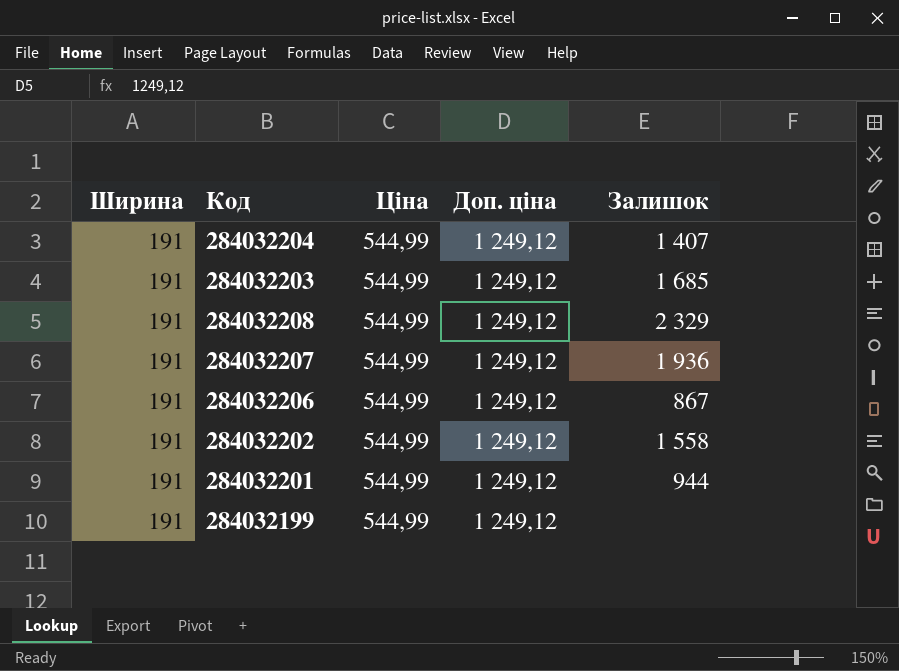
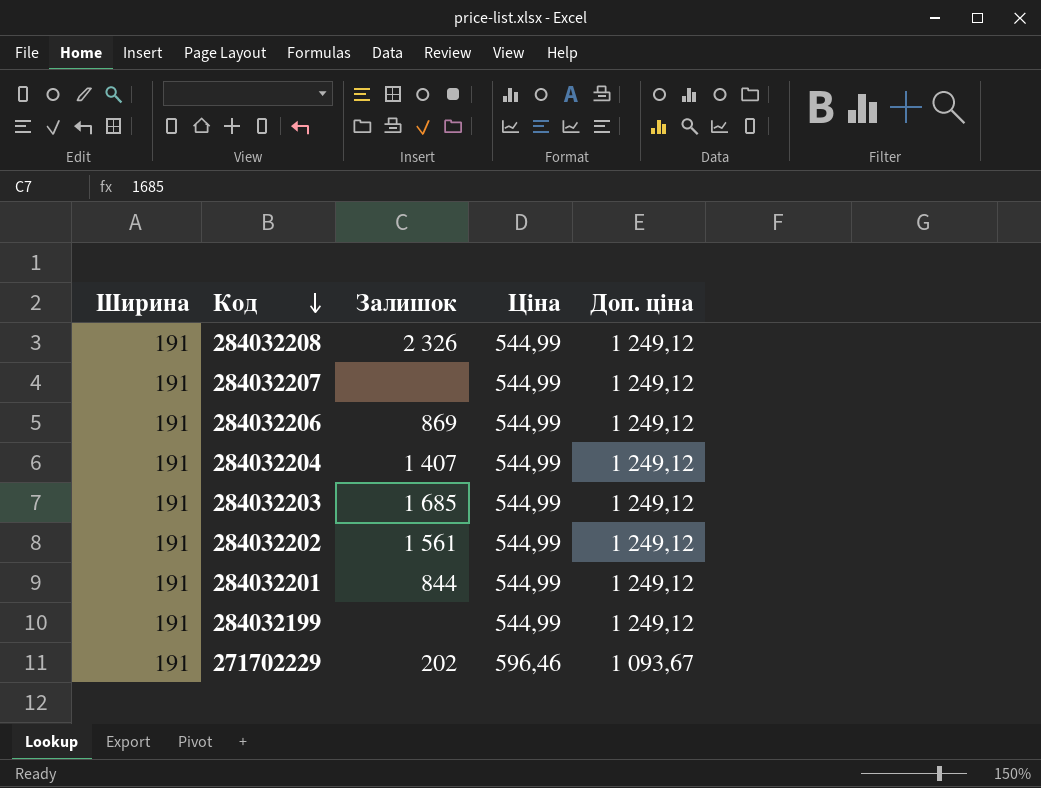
row order: none -> Код descending
column Залишок | position: 5 -> 3
284032208 | Залишок: 2 329 -> 2 326
284032207 | Залишок: 1 936 -> none
284032206 | Залишок: 867 -> 869
284032202 | Залишок: 1 558 -> 1 561
284032201 | Залишок: 944 -> 844
row 271702229: none -> 191 | 202 | 596,46 | 1 093,67

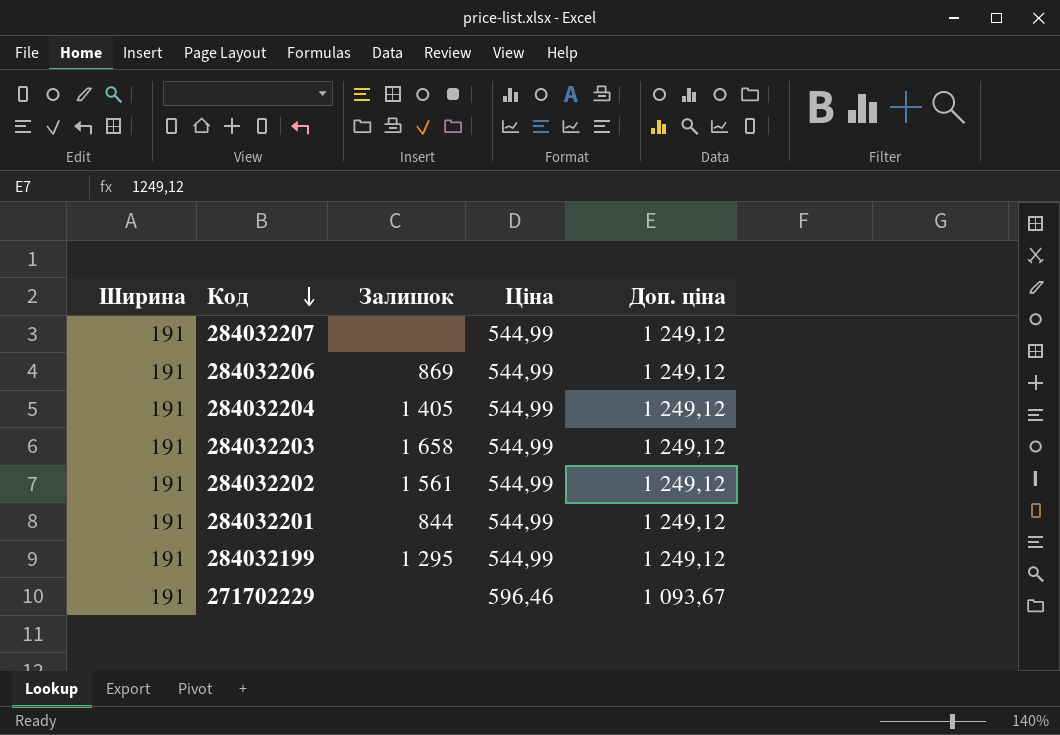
row 284032208: 191 | 2 326 | 544,99 | 1 249,12 -> none
284032204 | Залишок: 1 407 -> 1 405
284032203 | Залишок: 1 685 -> 1 658
284032199 | Залишок: none -> 1 295
271702229 | Залишок: 202 -> none

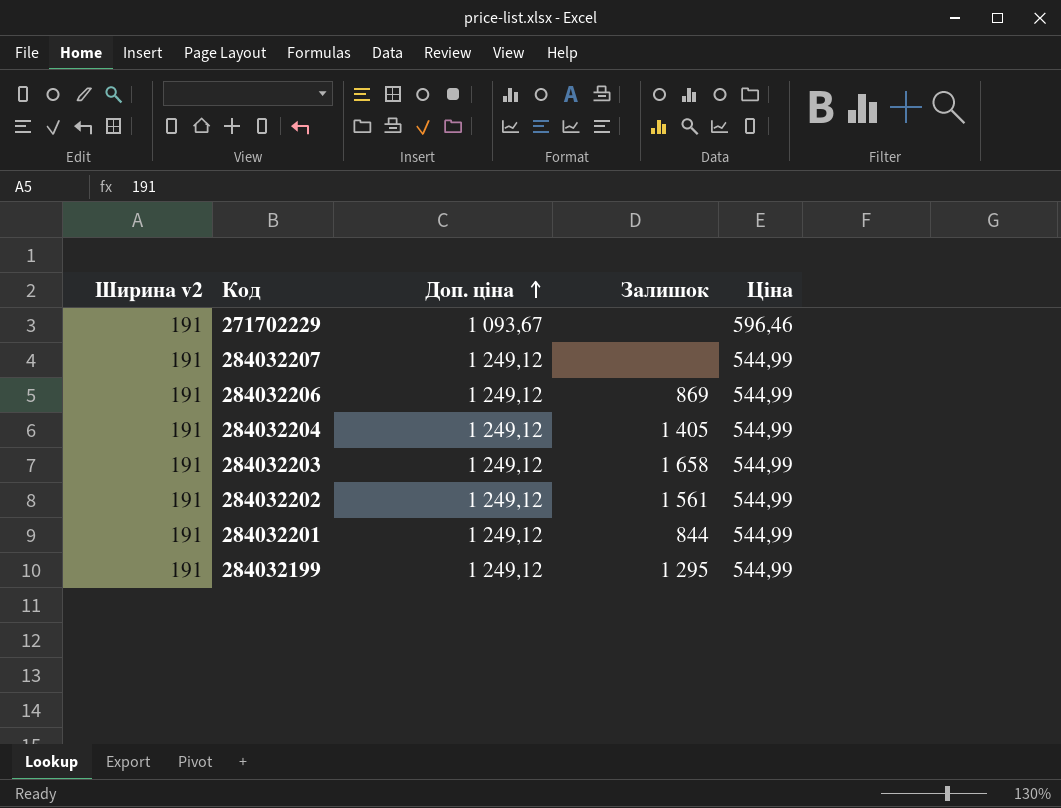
row order: Код descending -> Доп. ціна ascending
column name: Ширина -> Ширина v2
column Доп. ціна | position: 5 -> 3

